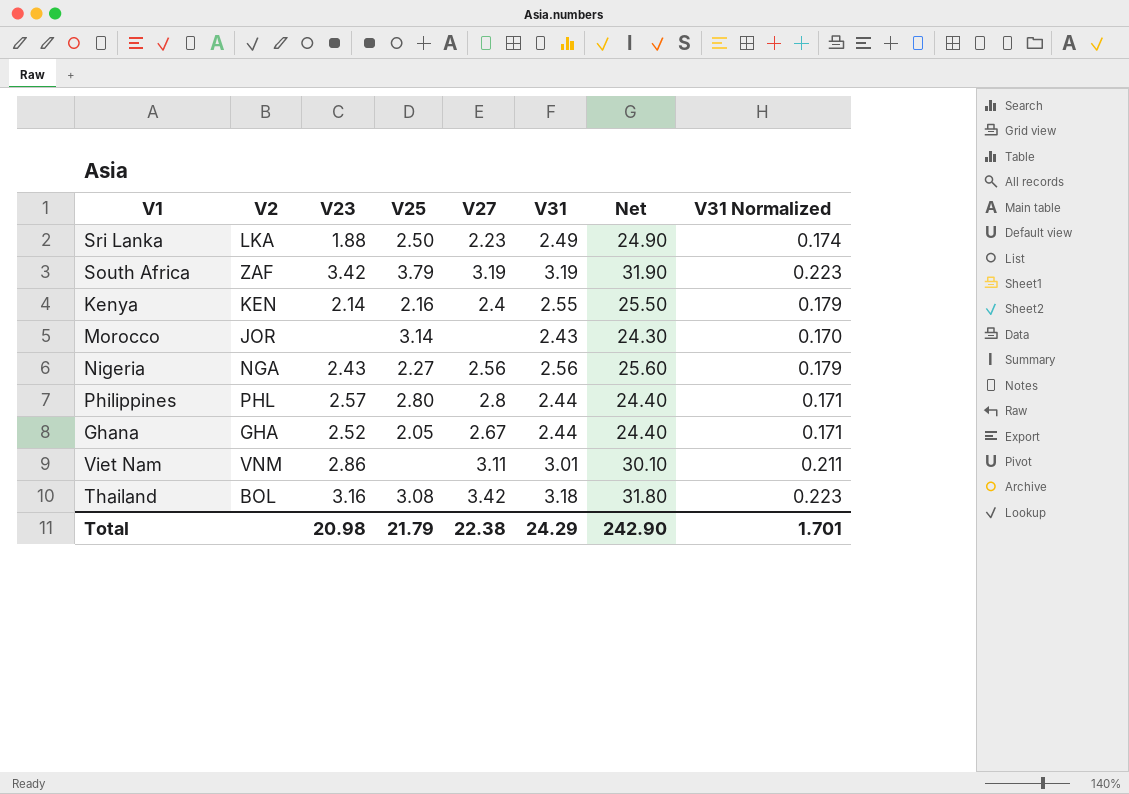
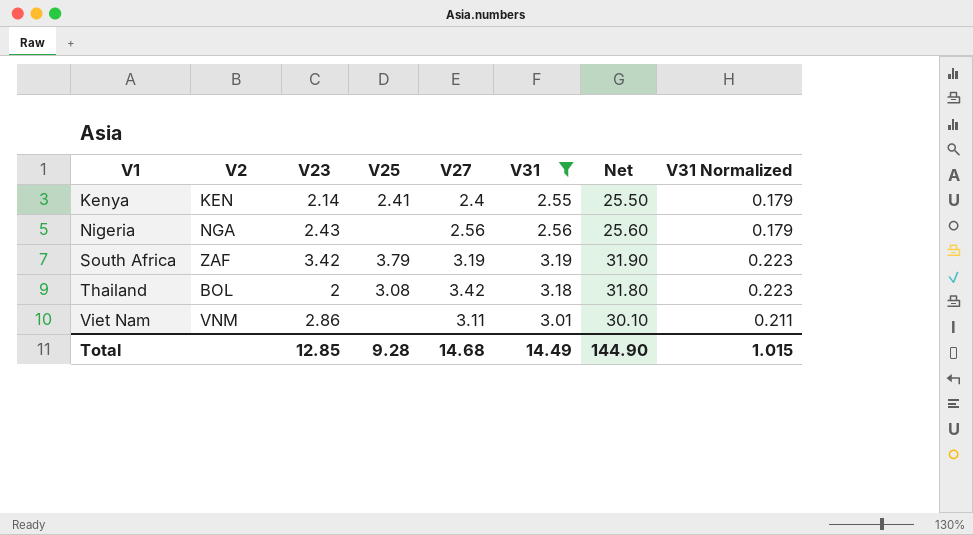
filter: none -> V31 >= 2.55
row order: none -> V1 ascending
Kenya | V25: 2.16 -> 2.41
Nigeria | V25: 2.27 -> none
Thailand | V23: 3.16 -> 2
Total | V23: 20.98 -> 12.85
Total | V25: 21.79 -> 9.28
Total | V27: 22.38 -> 14.68
Total | V31: 24.29 -> 14.49
Total | Net: 242.90 -> 144.90
Total | V31 Normalized: 1.701 -> 1.015

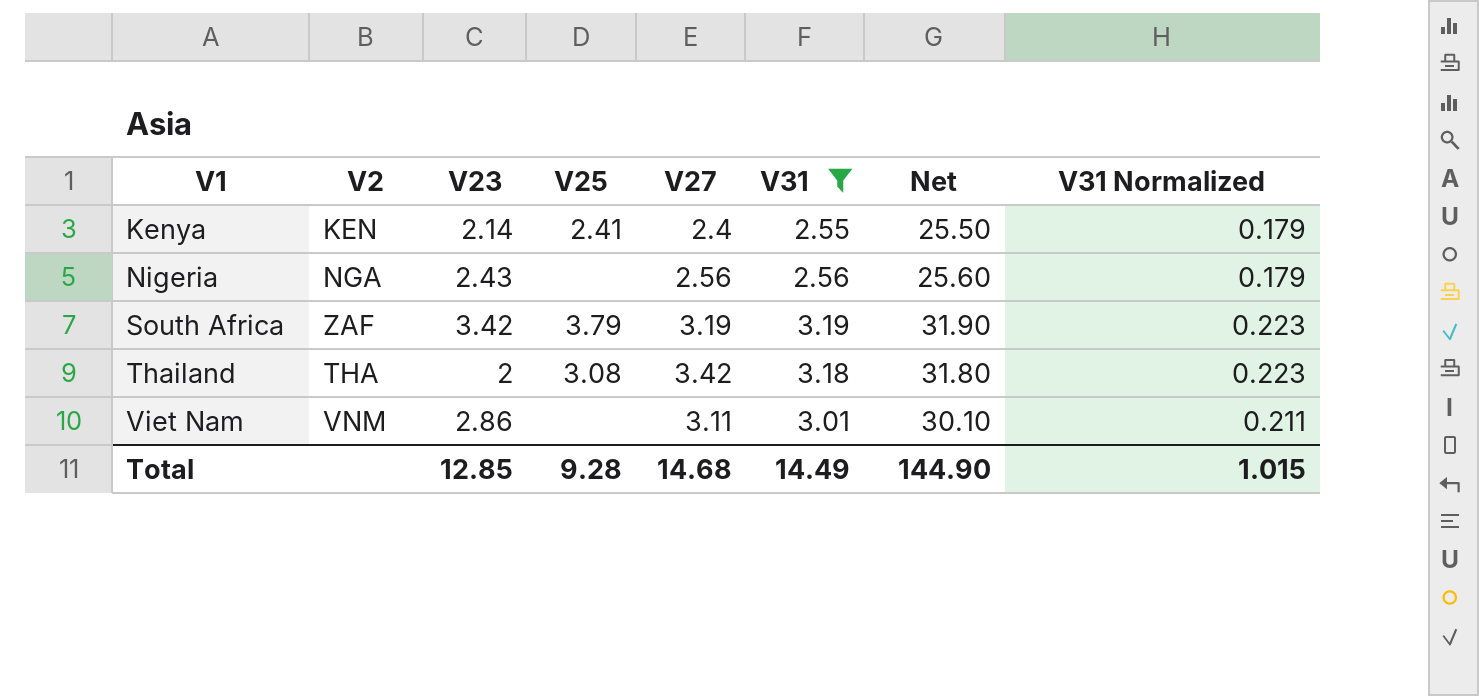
Thailand | V2: BOL -> THA

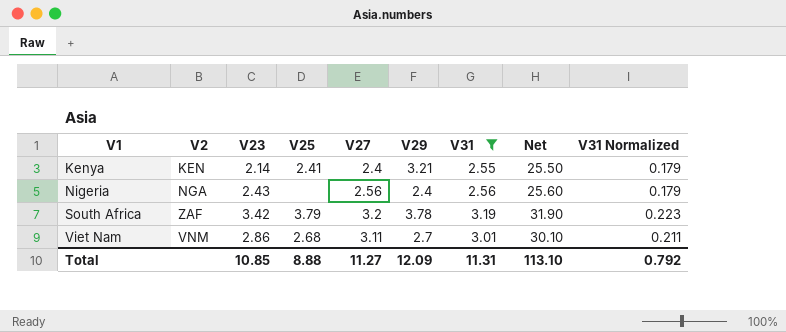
column V29 | position: none -> 6
row Thailand: THA | 2 | 3.08 | 3.42 | 3.18 | 31.80 | 0.223 -> none
South Africa | V27: 3.19 -> 3.2
Viet Nam | V25: none -> 2.68
Total | V23: 12.85 -> 10.85
Total | V25: 9.28 -> 8.88
Total | V27: 14.68 -> 11.27
Total | V31: 14.49 -> 11.31
Total | Net: 144.90 -> 113.10
Total | V31 Normalized: 1.015 -> 0.792

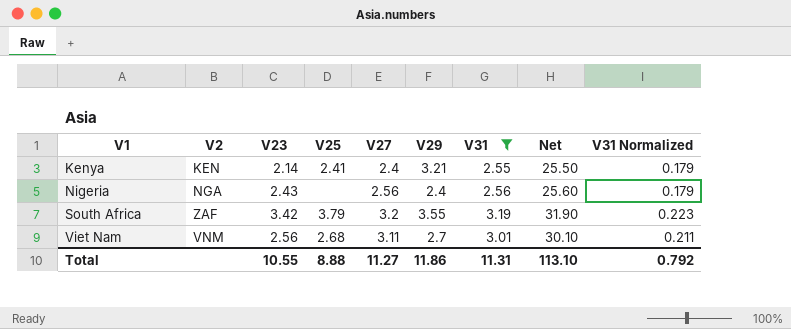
South Africa | V29: 3.78 -> 3.55
Viet Nam | V23: 2.86 -> 2.56
Total | V23: 10.85 -> 10.55
Total | V29: 12.09 -> 11.86

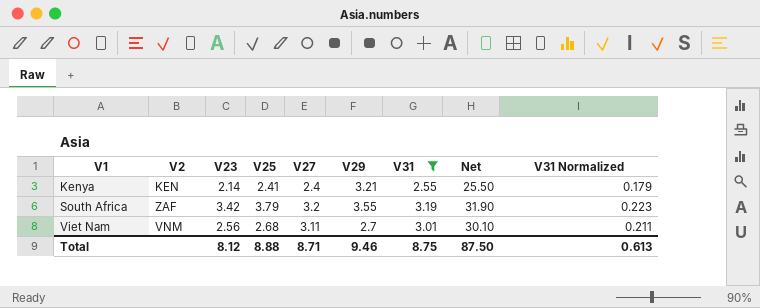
row Nigeria: NGA | 2.43 | none | 2.56 | 2.4 | 2.56 | 25.60 | 0.179 -> none
Total | V23: 10.55 -> 8.12
Total | V27: 11.27 -> 8.71
Total | V29: 11.86 -> 9.46
Total | V31: 11.31 -> 8.75
Total | Net: 113.10 -> 87.50
Total | V31 Normalized: 0.792 -> 0.613

